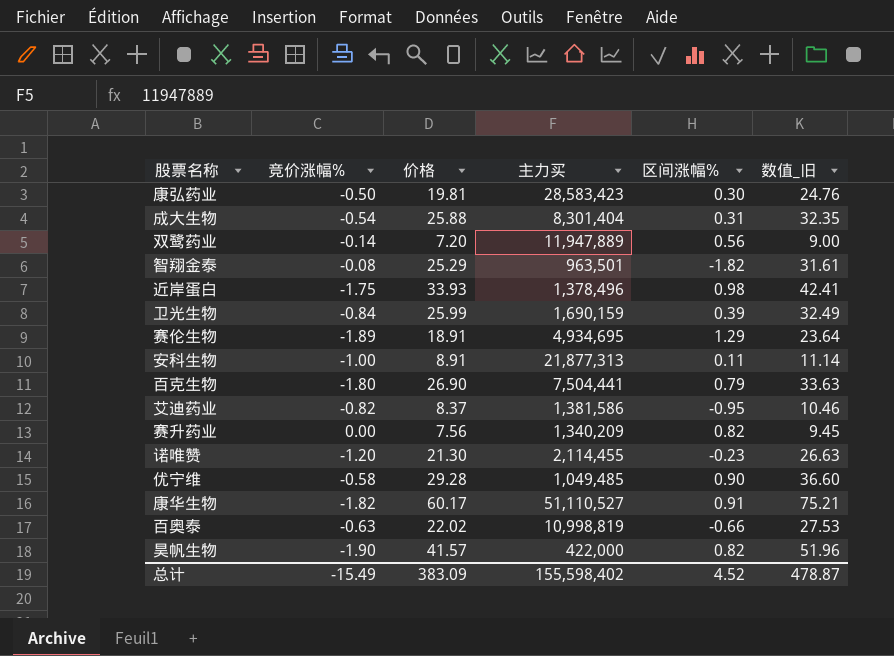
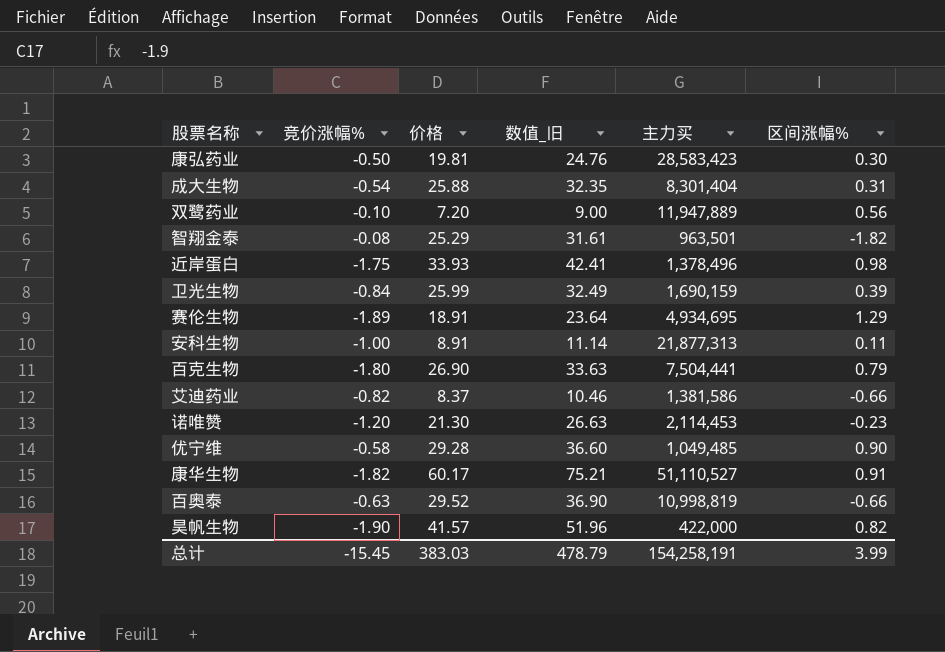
column 数值_旧 | position: 6 -> 4
row 赛升药业: 0.00 | 7.56 | 1,340,209 | 0.82 | 9.45 -> none
双鹭药业 | 竞价涨幅%: -0.14 -> -0.10
艾迪药业 | 区间涨幅%: -0.95 -> -0.66
诺唯赞 | 主力买: 2,114,455 -> 2,114,453
百奥泰 | 价格: 22.02 -> 29.52
百奥泰 | 数值_旧: 27.53 -> 36.90
总计 | 竞价涨幅%: -15.49 -> -15.45
总计 | 价格: 383.09 -> 383.03
总计 | 数值_旧: 478.87 -> 478.79
总计 | 主力买: 155,598,402 -> 154,258,191
总计 | 区间涨幅%: 4.52 -> 3.99

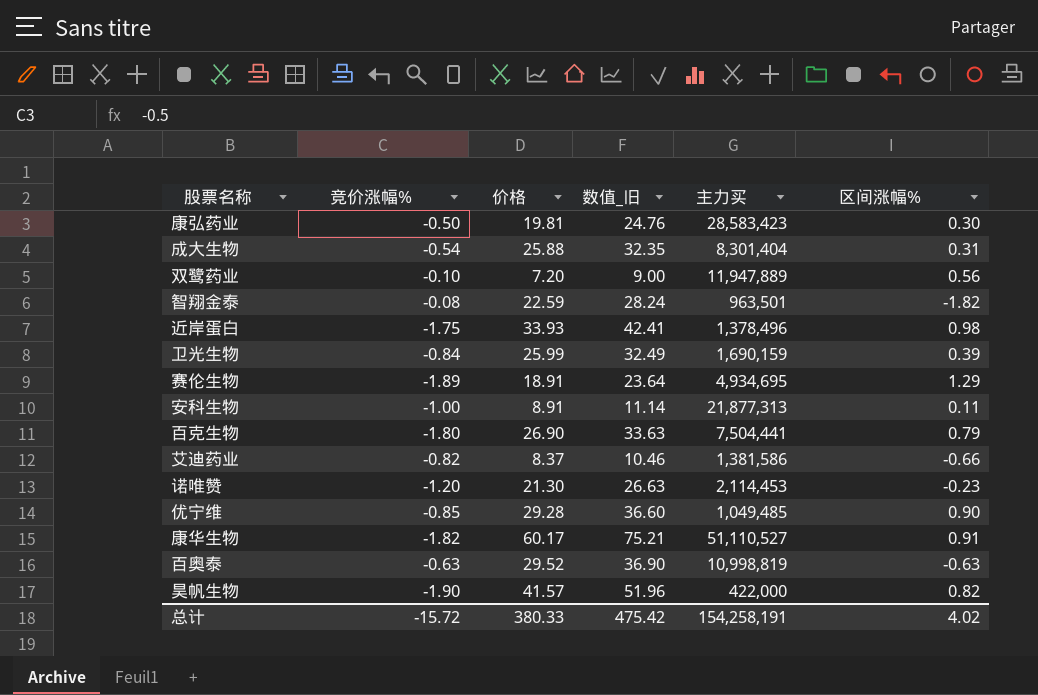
智翔金泰 | 价格: 25.29 -> 22.59
智翔金泰 | 数值_旧: 31.61 -> 28.24
优宁维 | 竞价涨幅%: -0.58 -> -0.85
百奥泰 | 区间涨幅%: -0.66 -> -0.63
总计 | 竞价涨幅%: -15.45 -> -15.72
总计 | 价格: 383.03 -> 380.33
总计 | 数值_旧: 478.79 -> 475.42
总计 | 区间涨幅%: 3.99 -> 4.02

